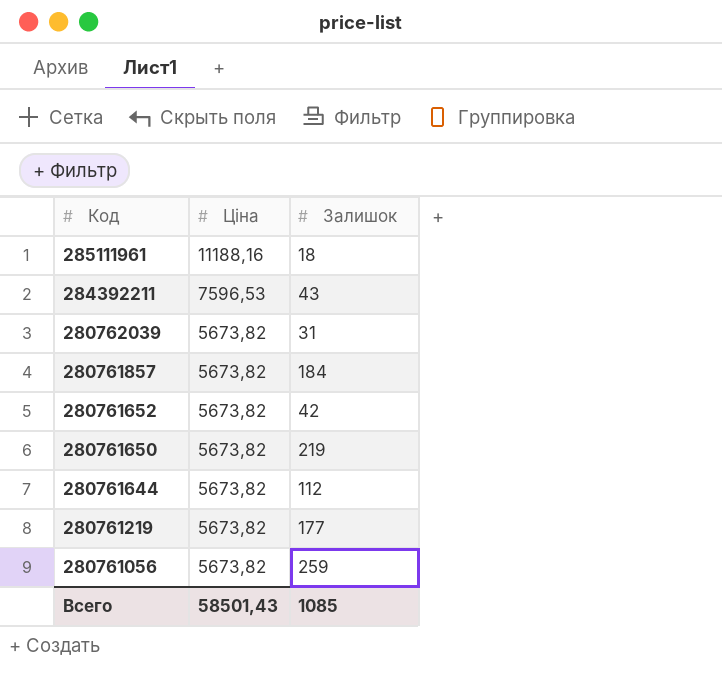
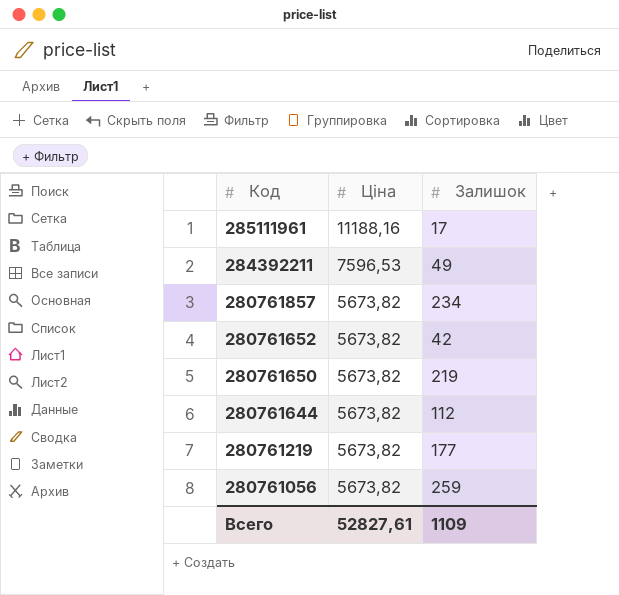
row 280762039: 5673,82 | 31 -> none
285111961 | Залишок: 18 -> 17
284392211 | Залишок: 43 -> 49
280761857 | Залишок: 184 -> 234
Всего | Ціна: 58501,43 -> 52827,61
Всего | Залишок: 1085 -> 1109

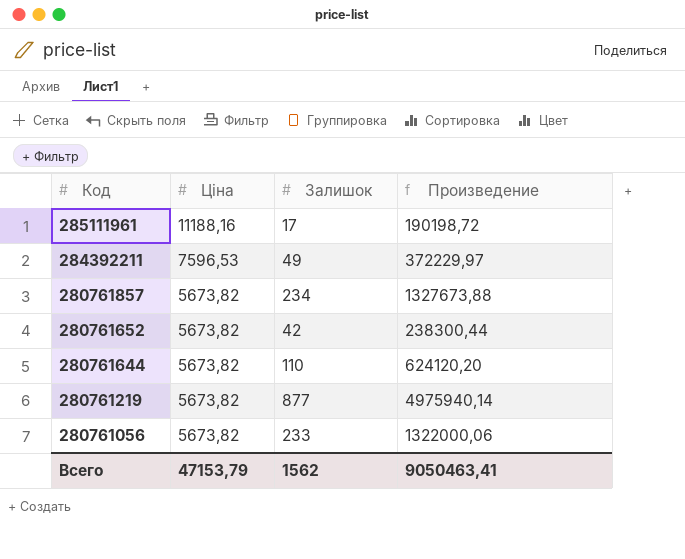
column Произведение | formula: none -> [Ціна] * [Залишок]
row 280761650: 5673,82 | 219 -> none
280761644 | Залишок: 112 -> 110
280761219 | Залишок: 177 -> 877
280761056 | Залишок: 259 -> 233
Всего | Ціна: 52827,61 -> 47153,79
Всего | Залишок: 1109 -> 1562

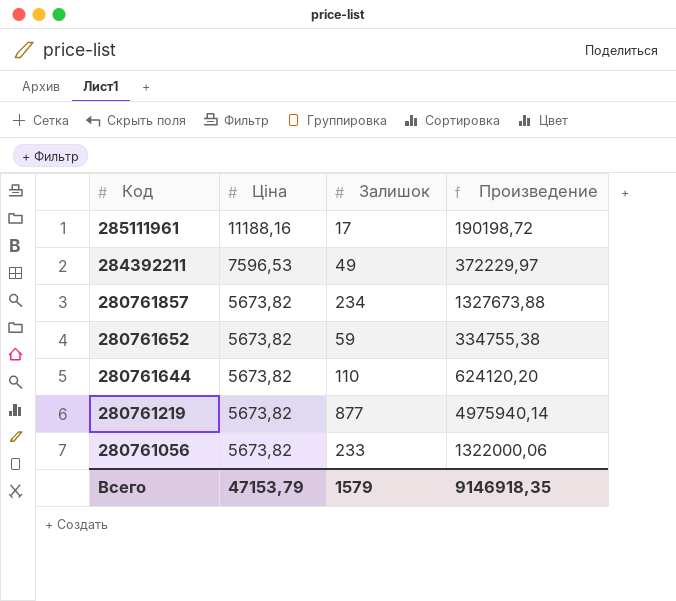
280761652 | Залишок: 42 -> 59
280761652 | Произведение: 238300,44 -> 334755,38
Всего | Залишок: 1562 -> 1579
Всего | Произведение: 9050463,41 -> 9146918,35

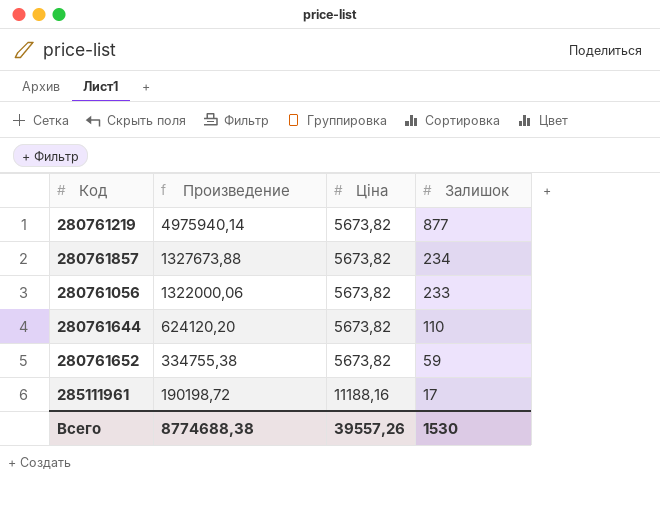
row order: Код descending -> Произведение descending
column Произведение | position: 4 -> 2
row 284392211: 7596,53 | 49 | 372229,97 -> none
Всего | Произведение: 9146918,35 -> 8774688,38
Всего | Ціна: 47153,79 -> 39557,26
Всего | Залишок: 1579 -> 1530

